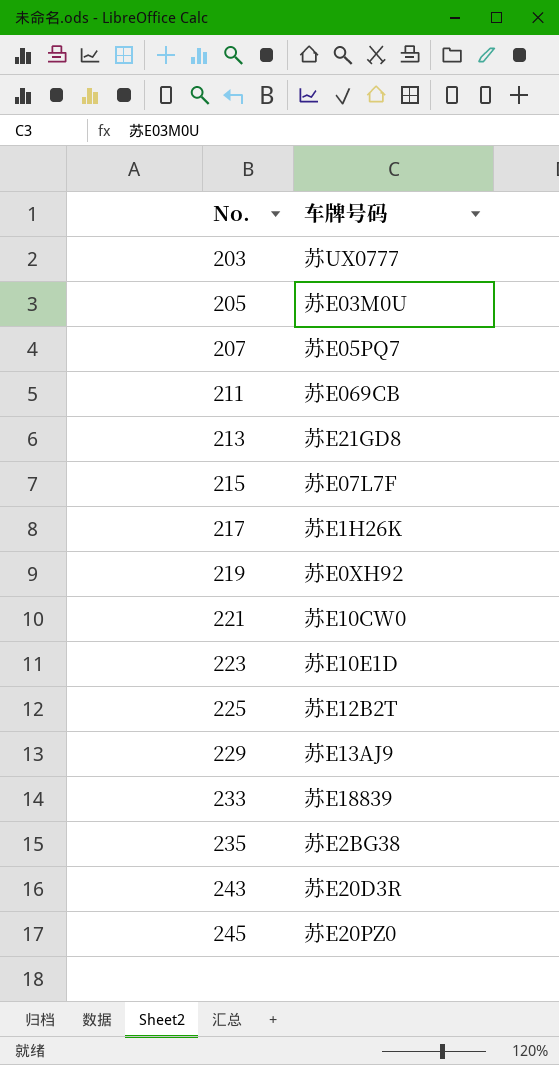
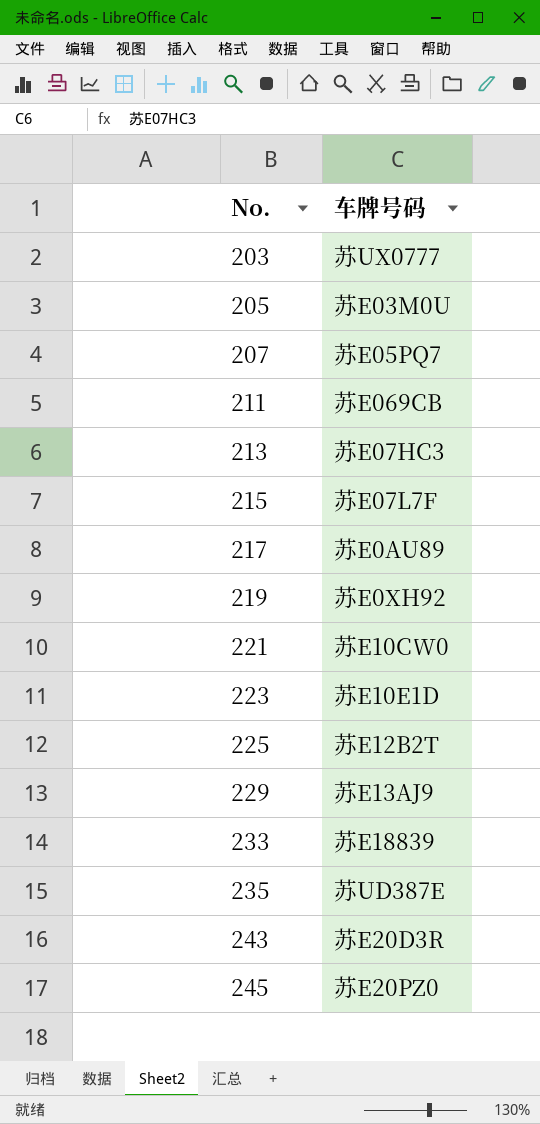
213 | 车牌号码: 苏E21GD8 -> 苏E07HC3
217 | 车牌号码: 苏E1H26K -> 苏E0AU89
235 | 车牌号码: 苏E2BG38 -> 苏UD387E

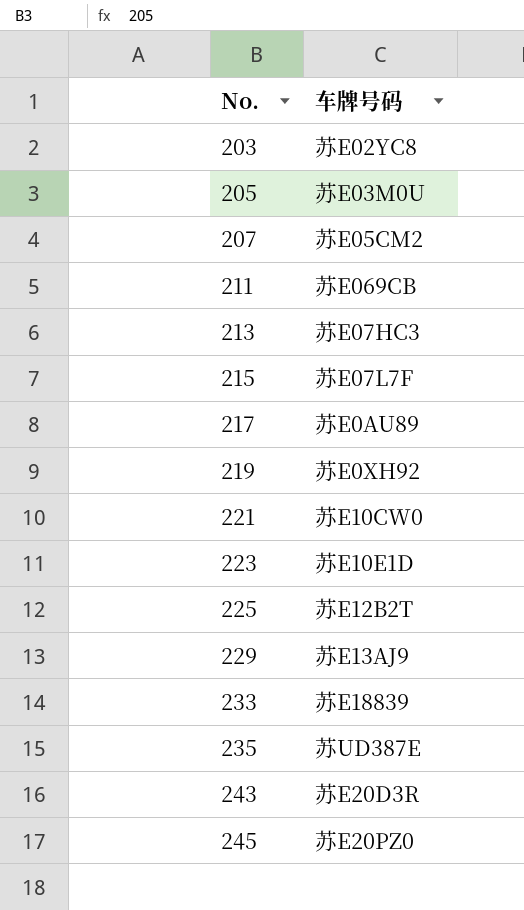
203 | 车牌号码: 苏UX0777 -> 苏E02YC8
207 | 车牌号码: 苏E05PQ7 -> 苏E05CM2

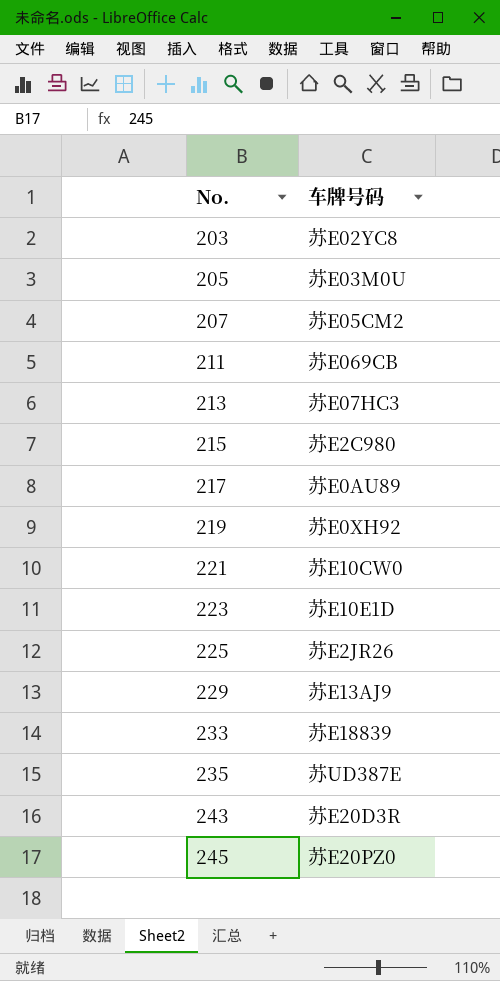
215 | 车牌号码: 苏E07L7F -> 苏E2C980
225 | 车牌号码: 苏E12B2T -> 苏E2JR26

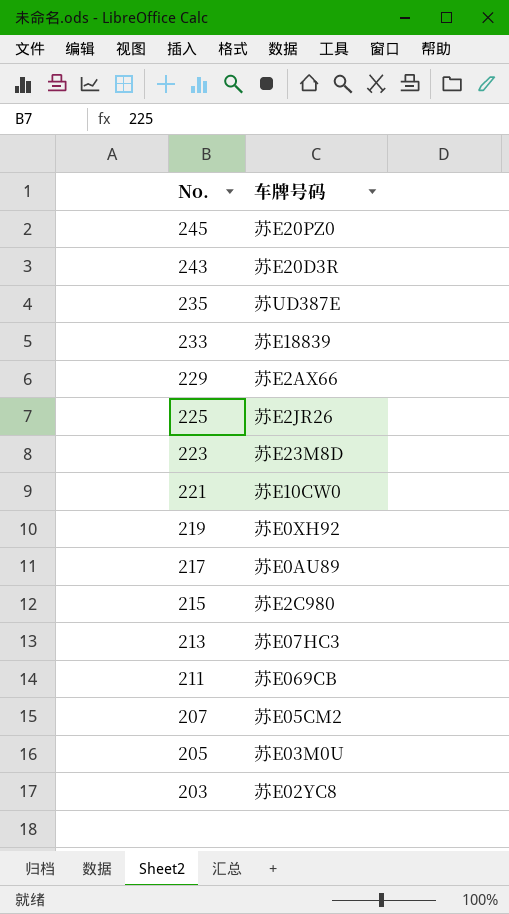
row order: No. ascending -> No. descending
229 | 车牌号码: 苏E13AJ9 -> 苏E2AX66
223 | 车牌号码: 苏E10E1D -> 苏E23M8D

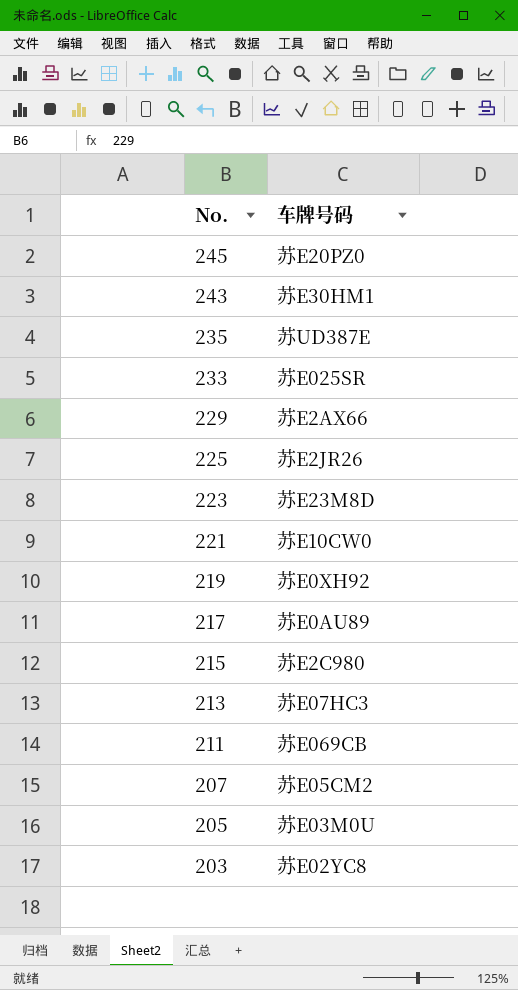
243 | 车牌号码: 苏E20D3R -> 苏E30HM1
233 | 车牌号码: 苏E18839 -> 苏E025SR

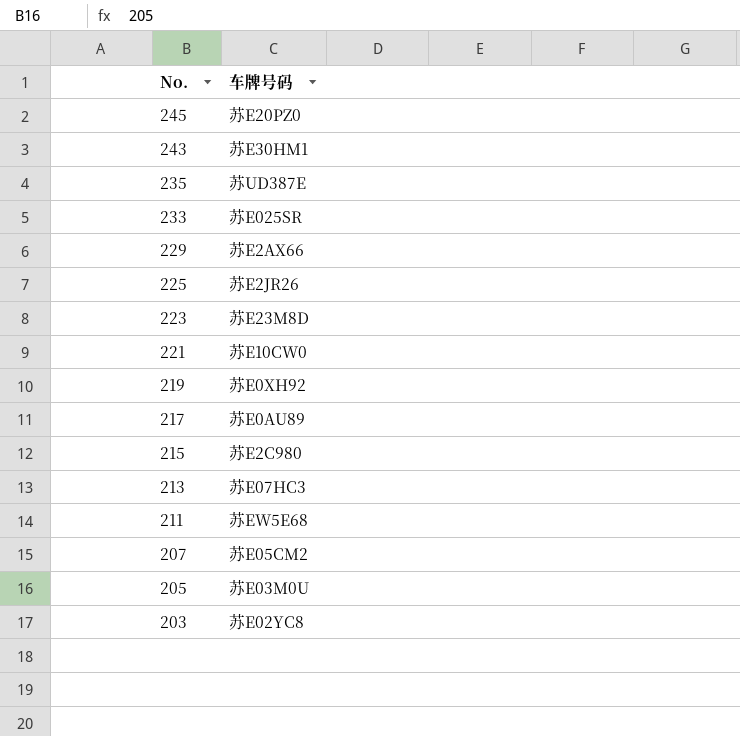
211 | 车牌号码: 苏E069CB -> 苏EW5E68

